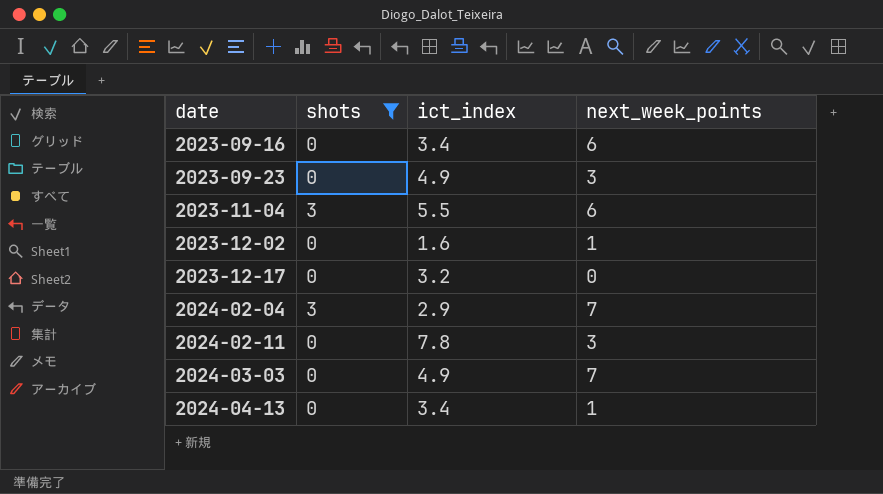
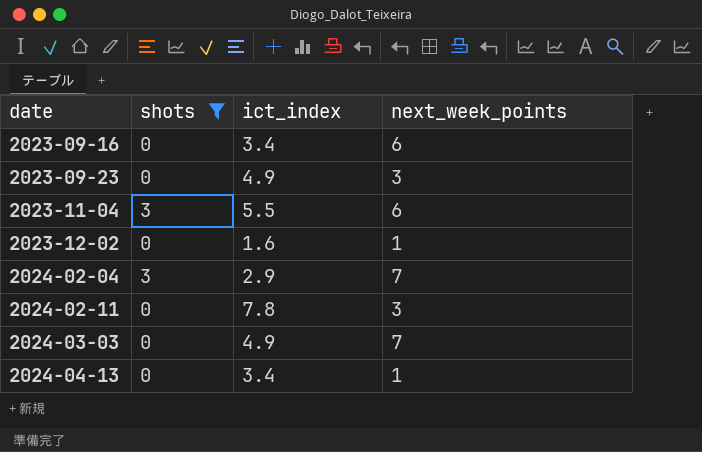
row 2023-12-17: 0 | 3.2 | 0 -> none

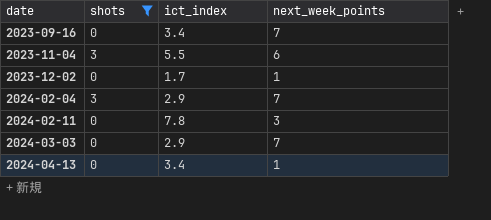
row 2023-09-23: 0 | 4.9 | 3 -> none
2023-09-16 | next_week_points: 6 -> 7
2023-12-02 | ict_index: 1.6 -> 1.7
2024-03-03 | ict_index: 4.9 -> 2.9

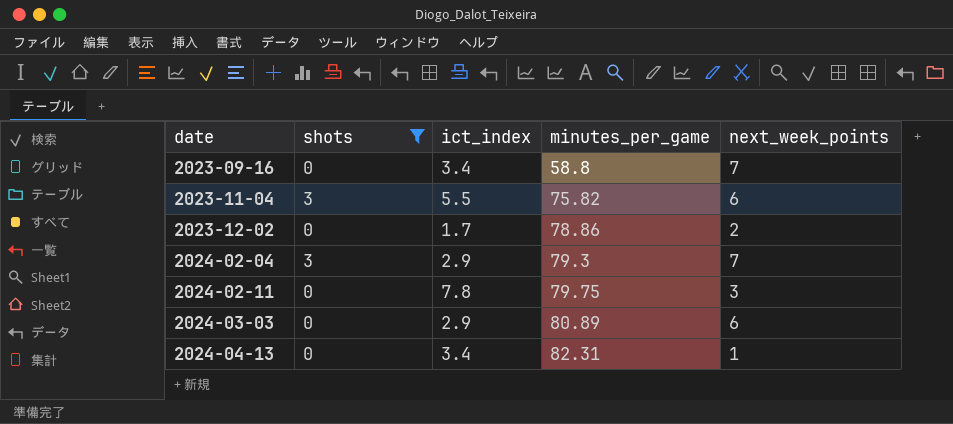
column minutes_per_game | position: none -> 4
2023-12-02 | next_week_points: 1 -> 2
2024-03-03 | next_week_points: 7 -> 6

